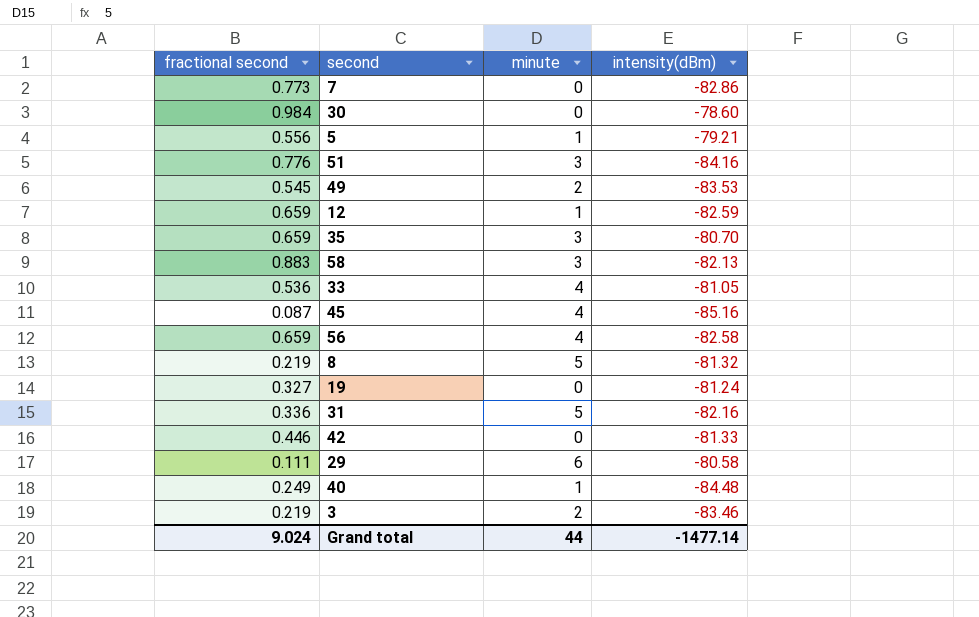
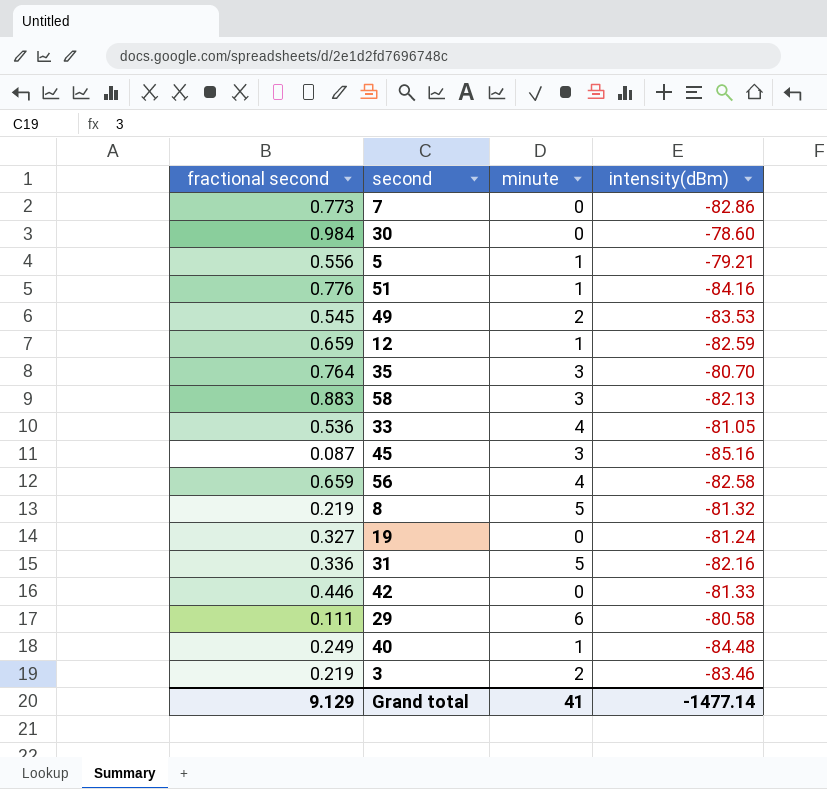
51 | minute: 3 -> 1
35 | fractional second: 0.659 -> 0.764
45 | minute: 4 -> 3
Grand total | fractional second: 9.024 -> 9.129
Grand total | minute: 44 -> 41

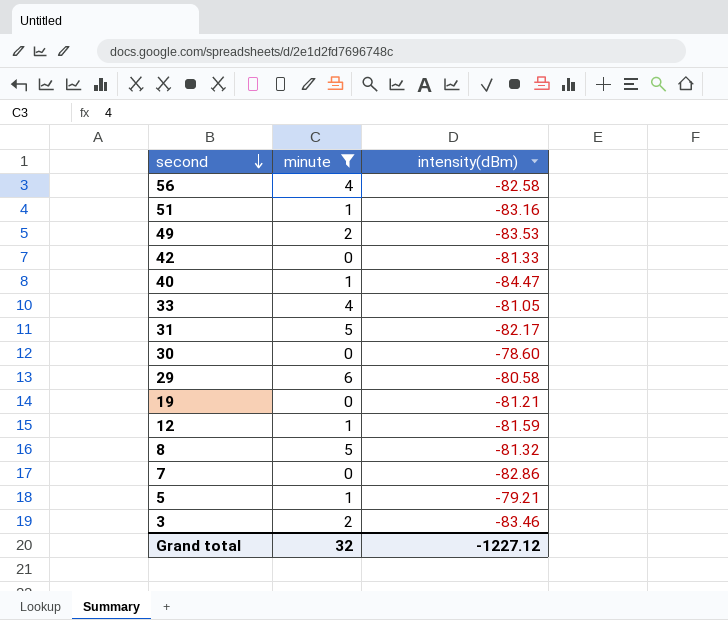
filter: none -> minute != 3
row order: none -> second descending
column fractional second | position: 1 -> none
51 | intensity(dBm): -84.16 -> -83.16
40 | intensity(dBm): -84.48 -> -84.47
31 | intensity(dBm): -82.16 -> -82.17
19 | intensity(dBm): -81.24 -> -81.21
12 | intensity(dBm): -82.59 -> -81.59
Grand total | minute: 41 -> 32
Grand total | intensity(dBm): -1477.14 -> -1227.12

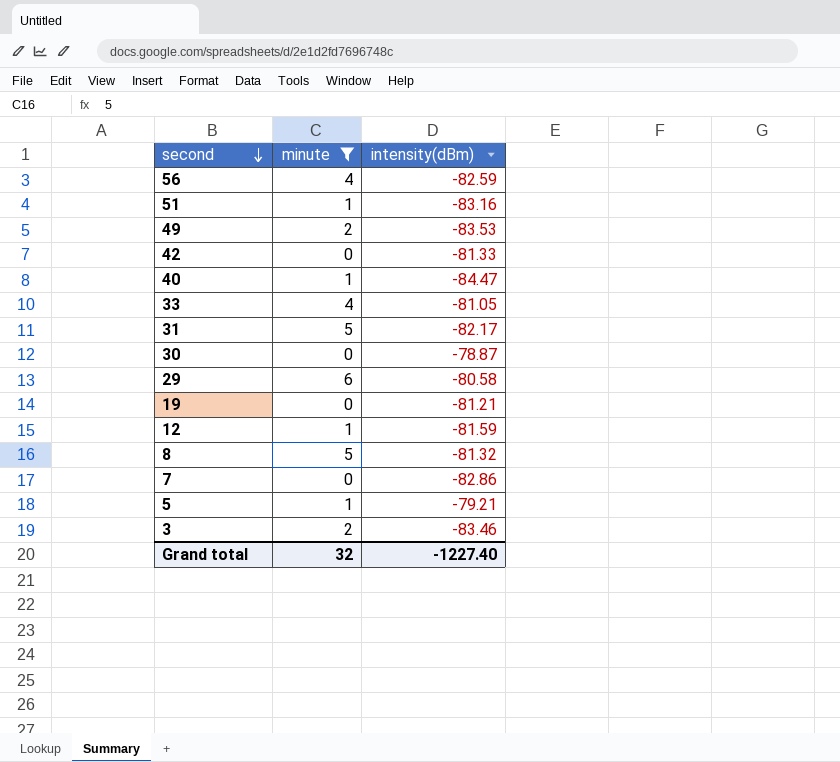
56 | intensity(dBm): -82.58 -> -82.59
30 | intensity(dBm): -78.60 -> -78.87
Grand total | intensity(dBm): -1227.12 -> -1227.40

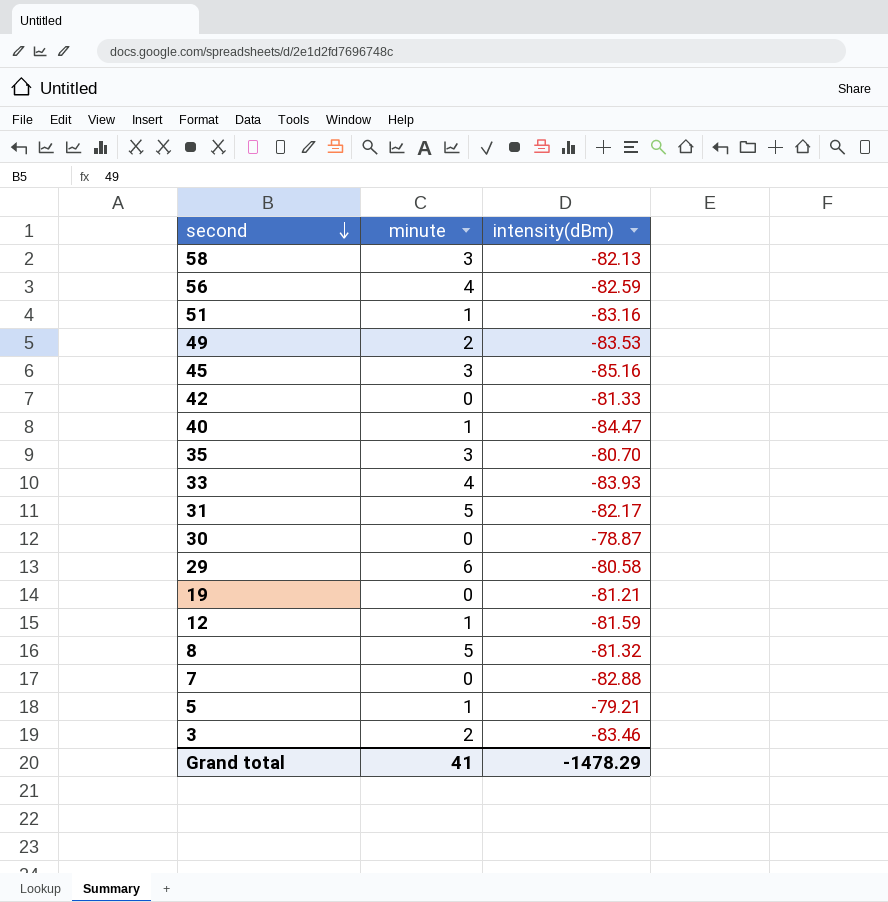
filter: minute != 3 -> none
33 | intensity(dBm): -81.05 -> -83.93
7 | intensity(dBm): -82.86 -> -82.88
Grand total | minute: 32 -> 41
Grand total | intensity(dBm): -1227.40 -> -1478.29

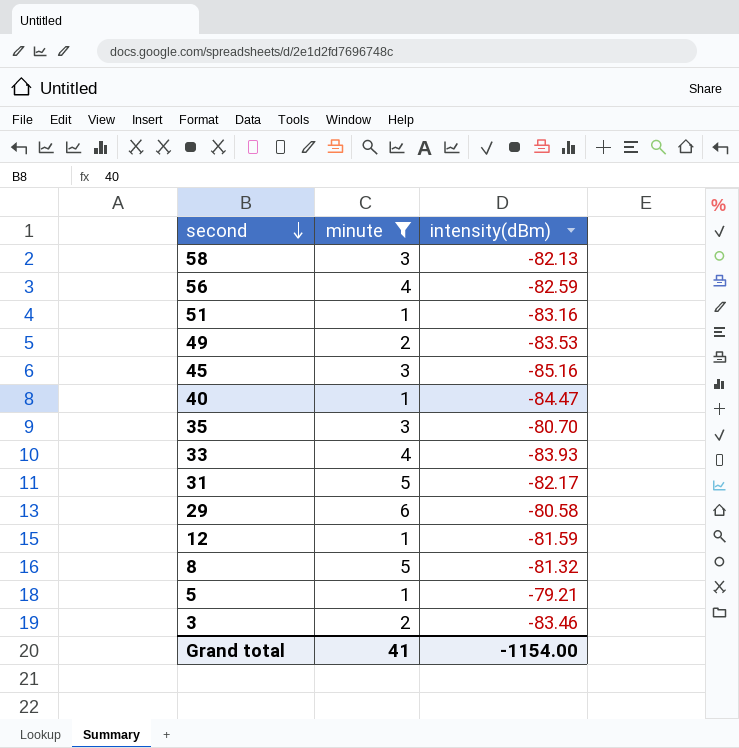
filter: none -> minute != 0
Grand total | intensity(dBm): -1478.29 -> -1154.00

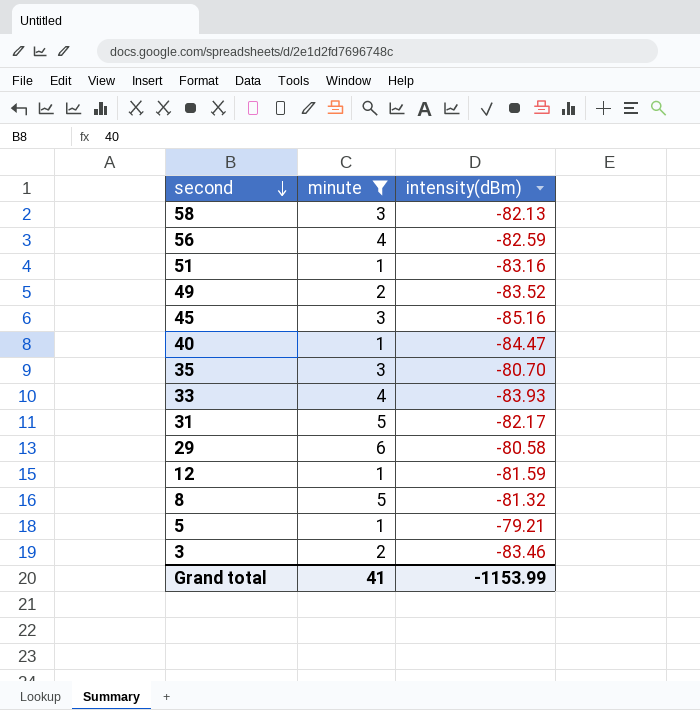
49 | intensity(dBm): -83.53 -> -83.52
Grand total | intensity(dBm): -1154.00 -> -1153.99

